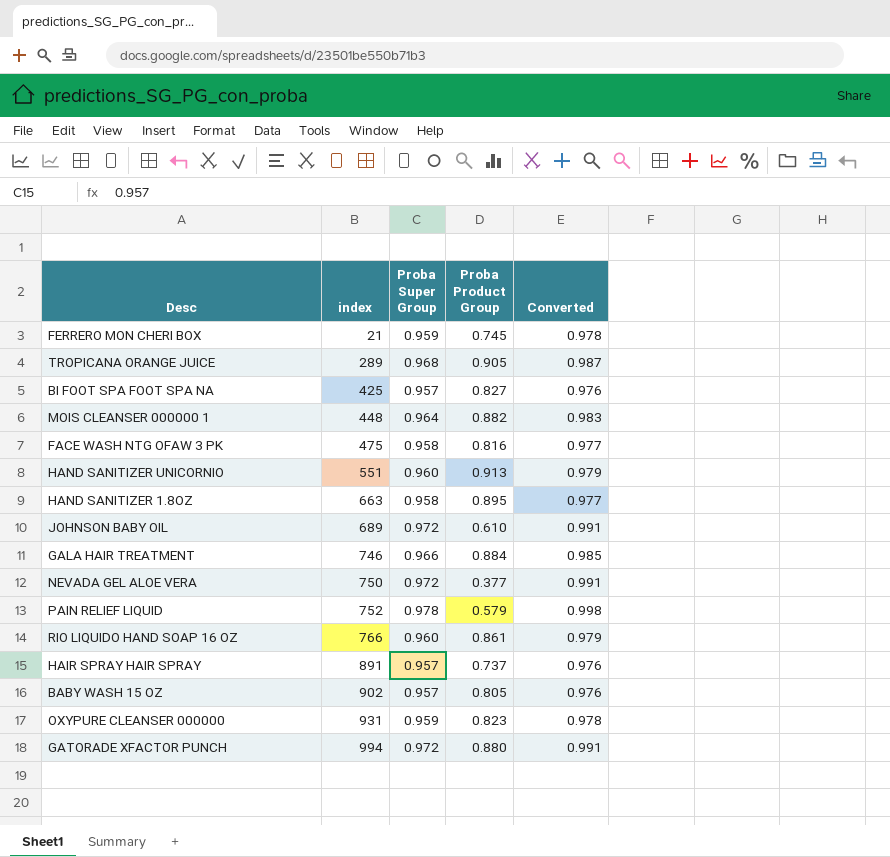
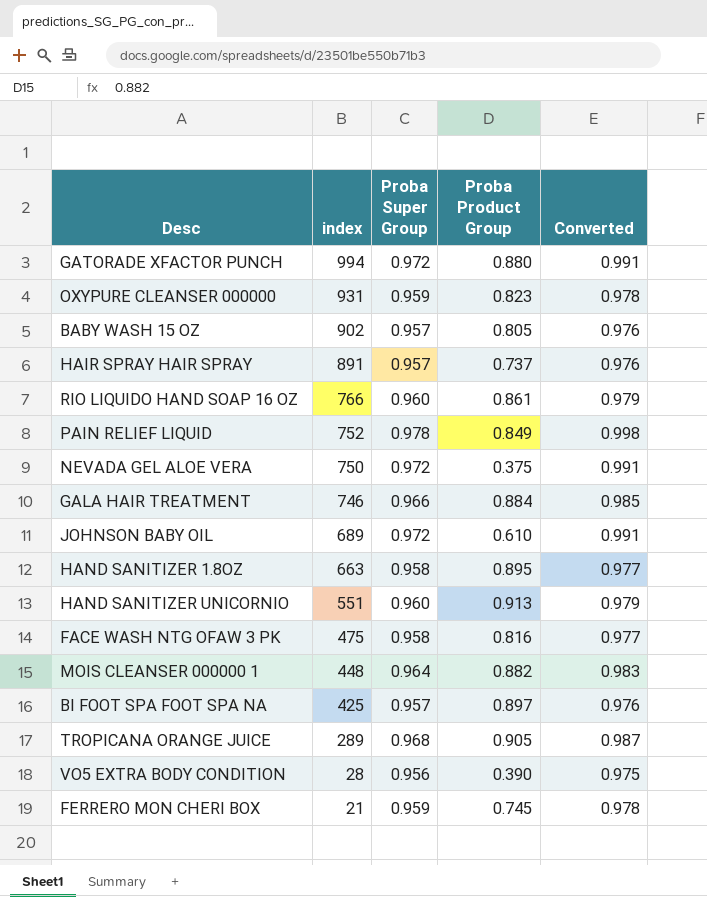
row order: index ascending -> index descending
PAIN RELIEF LIQUID | Proba Product Group: 0.579 -> 0.849
NEVADA GEL ALOE VERA | Proba Product Group: 0.377 -> 0.375
BI FOOT SPA FOOT SPA NA | Proba Product Group: 0.827 -> 0.897
row VO5 EXTRA BODY CONDITION: none -> 28 | 0.956 | 0.390 | 0.975

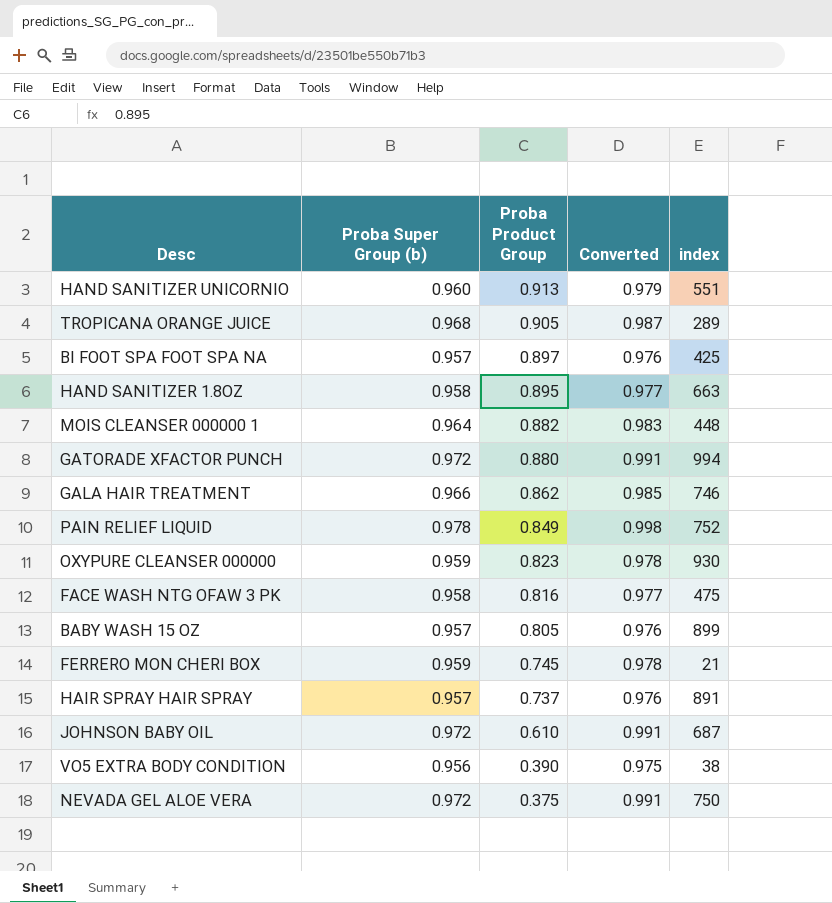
row order: index descending -> Proba Product Group descending
column name: Proba Super Group -> Proba Super Group (b)
column index | position: 2 -> 5
row RIO LIQUIDO HAND SOAP 16 OZ: 766 | 0.960 | 0.861 | 0.979 -> none
GALA HAIR TREATMENT | Proba Product Group: 0.884 -> 0.862
OXYPURE CLEANSER 000000 | index: 931 -> 930
BABY WASH 15 OZ | index: 902 -> 899
JOHNSON BABY OIL | index: 689 -> 687
VO5 EXTRA BODY CONDITION | index: 28 -> 38

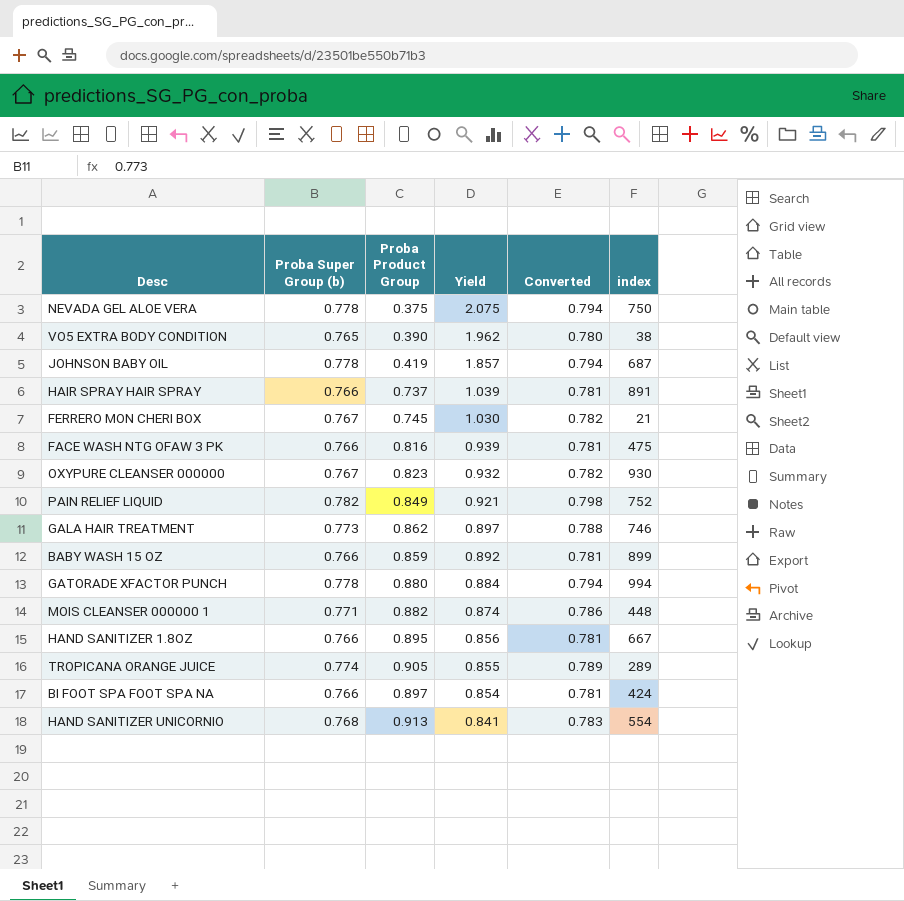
row order: Proba Product Group descending -> Yield descending
column Yield | formula: none -> [Proba Super Group (b)] / [Proba Product Group]
NEVADA GEL ALOE VERA | Proba Super Group (b): 0.972 -> 0.778
NEVADA GEL ALOE VERA | Converted: 0.991 -> 0.794
VO5 EXTRA BODY CONDITION | Proba Super Group (b): 0.956 -> 0.765
VO5 EXTRA BODY CONDITION | Converted: 0.975 -> 0.780
JOHNSON BABY OIL | Proba Super Group (b): 0.972 -> 0.778
JOHNSON BABY OIL | Proba Product Group: 0.610 -> 0.419
JOHNSON BABY OIL | Converted: 0.991 -> 0.794
HAIR SPRAY HAIR SPRAY | Proba Super Group (b): 0.957 -> 0.766
HAIR SPRAY HAIR SPRAY | Converted: 0.976 -> 0.781
FERRERO MON CHERI BOX | Proba Super Group (b): 0.959 -> 0.767
FERRERO MON CHERI BOX | Converted: 0.978 -> 0.782
FACE WASH NTG OFAW 3 PK | Proba Super Group (b): 0.958 -> 0.766
FACE WASH NTG OFAW 3 PK | Converted: 0.977 -> 0.781
OXYPURE CLEANSER 000000 | Proba Super Group (b): 0.959 -> 0.767
OXYPURE CLEANSER 000000 | Converted: 0.978 -> 0.782
PAIN RELIEF LIQUID | Proba Super Group (b): 0.978 -> 0.782
PAIN RELIEF LIQUID | Converted: 0.998 -> 0.798
GALA HAIR TREATMENT | Proba Super Group (b): 0.966 -> 0.773
GALA HAIR TREATMENT | Converted: 0.985 -> 0.788
BABY WASH 15 OZ | Proba Super Group (b): 0.957 -> 0.766
BABY WASH 15 OZ | Proba Product Group: 0.805 -> 0.859
BABY WASH 15 OZ | Converted: 0.976 -> 0.781
GATORADE XFACTOR PUNCH | Proba Super Group (b): 0.972 -> 0.778
GATORADE XFACTOR PUNCH | Converted: 0.991 -> 0.794
MOIS CLEANSER 000000 1 | Proba Super Group (b): 0.964 -> 0.771
MOIS CLEANSER 000000 1 | Converted: 0.983 -> 0.786
HAND SANITIZER 1.8OZ | Proba Super Group (b): 0.958 -> 0.766
HAND SANITIZER 1.8OZ | Converted: 0.977 -> 0.781
HAND SANITIZER 1.8OZ | index: 663 -> 667
TROPICANA ORANGE JUICE | Proba Super Group (b): 0.968 -> 0.774
TROPICANA ORANGE JUICE | Converted: 0.987 -> 0.789
BI FOOT SPA FOOT SPA NA | Proba Super Group (b): 0.957 -> 0.766
BI FOOT SPA FOOT SPA NA | Converted: 0.976 -> 0.781
BI FOOT SPA FOOT SPA NA | index: 425 -> 424
HAND SANITIZER UNICORNIO | Proba Super Group (b): 0.960 -> 0.768
HAND SANITIZER UNICORNIO | Converted: 0.979 -> 0.783
HAND SANITIZER UNICORNIO | index: 551 -> 554

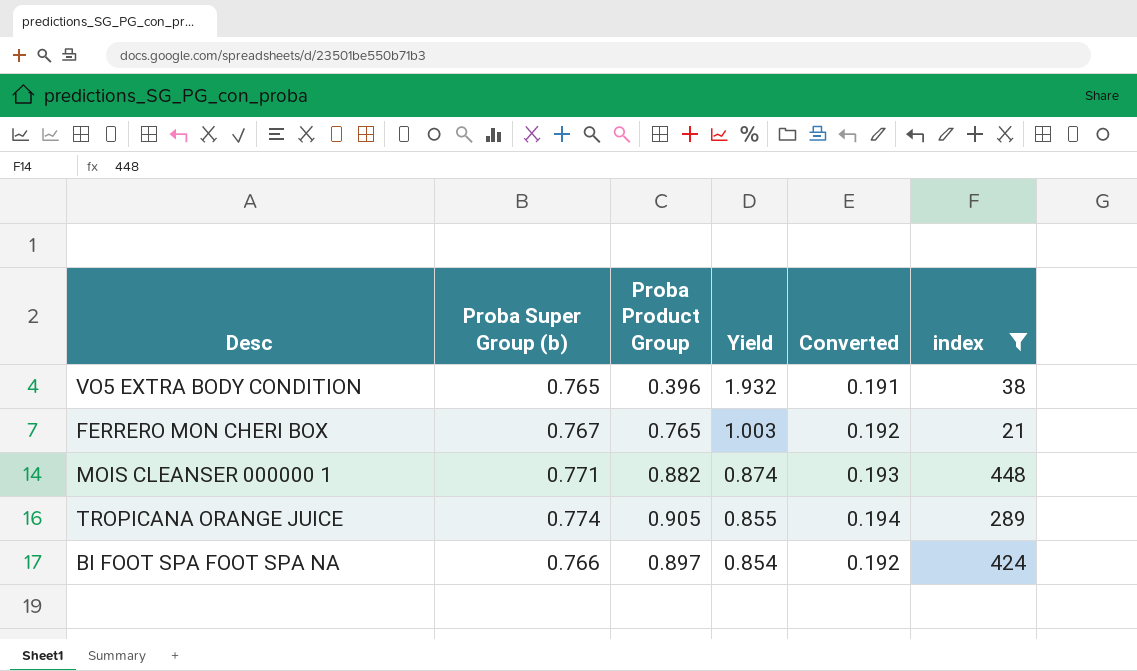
filter: none -> index <= 448
column Converted | formula: [Proba Super Group (b)] * 1.02 -> [Proba Super Group (b)] * 0.25
VO5 EXTRA BODY CONDITION | Proba Product Group: 0.390 -> 0.396
VO5 EXTRA BODY CONDITION | Yield: 1.962 -> 1.932
FERRERO MON CHERI BOX | Proba Product Group: 0.745 -> 0.765
FERRERO MON CHERI BOX | Yield: 1.030 -> 1.003

